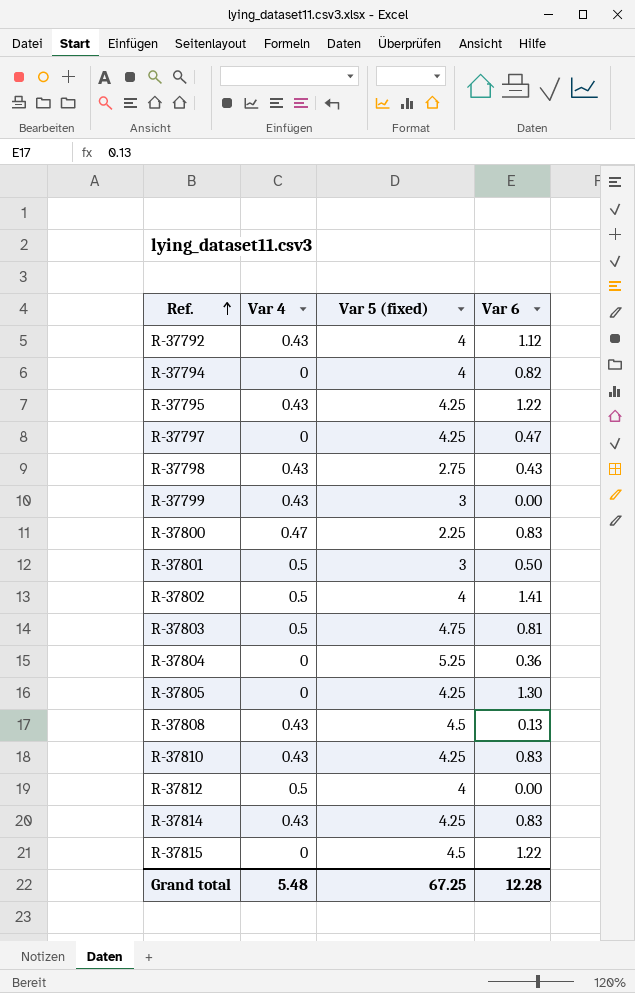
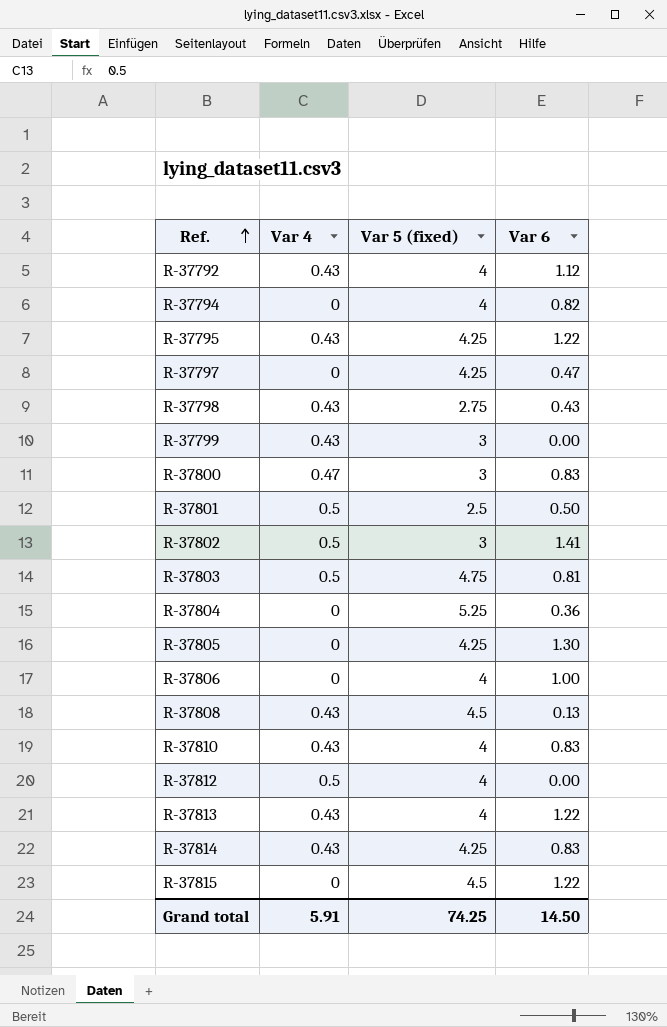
R-37800 | Var 5 (fixed): 2.25 -> 3
R-37801 | Var 5 (fixed): 3 -> 2.5
R-37802 | Var 5 (fixed): 4 -> 3
row R-37806: none -> 0 | 4 | 1.00
R-37810 | Var 5 (fixed): 4.25 -> 4
row R-37813: none -> 0.43 | 4 | 1.22
Grand total | Var 4: 5.48 -> 5.91
Grand total | Var 5 (fixed): 67.25 -> 74.25
Grand total | Var 6: 12.28 -> 14.50

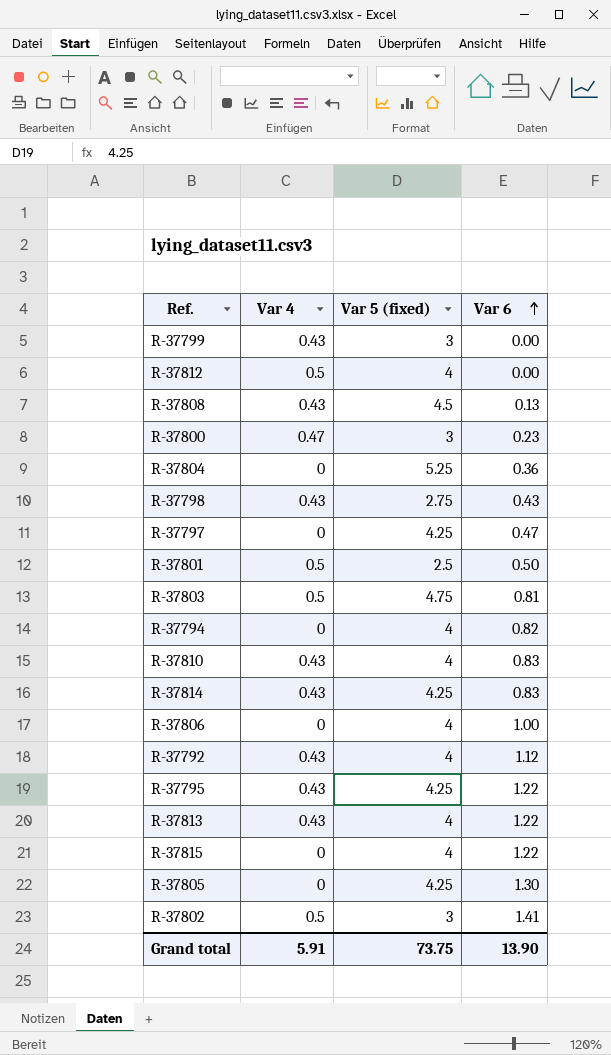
row order: Ref. ascending -> Var 6 ascending
R-37800 | Var 6: 0.83 -> 0.23
R-37815 | Var 5 (fixed): 4.5 -> 4
Grand total | Var 5 (fixed): 74.25 -> 73.75
Grand total | Var 6: 14.50 -> 13.90

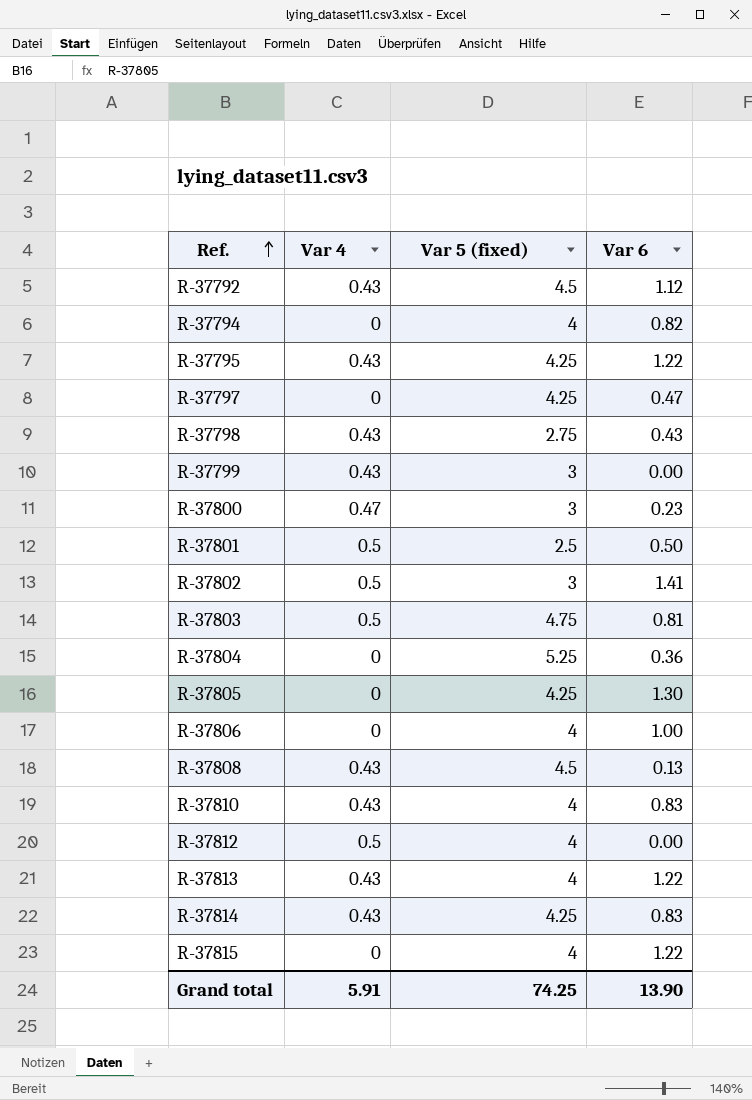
row order: Var 6 ascending -> Ref. ascending
R-37792 | Var 5 (fixed): 4 -> 4.5
Grand total | Var 5 (fixed): 73.75 -> 74.25

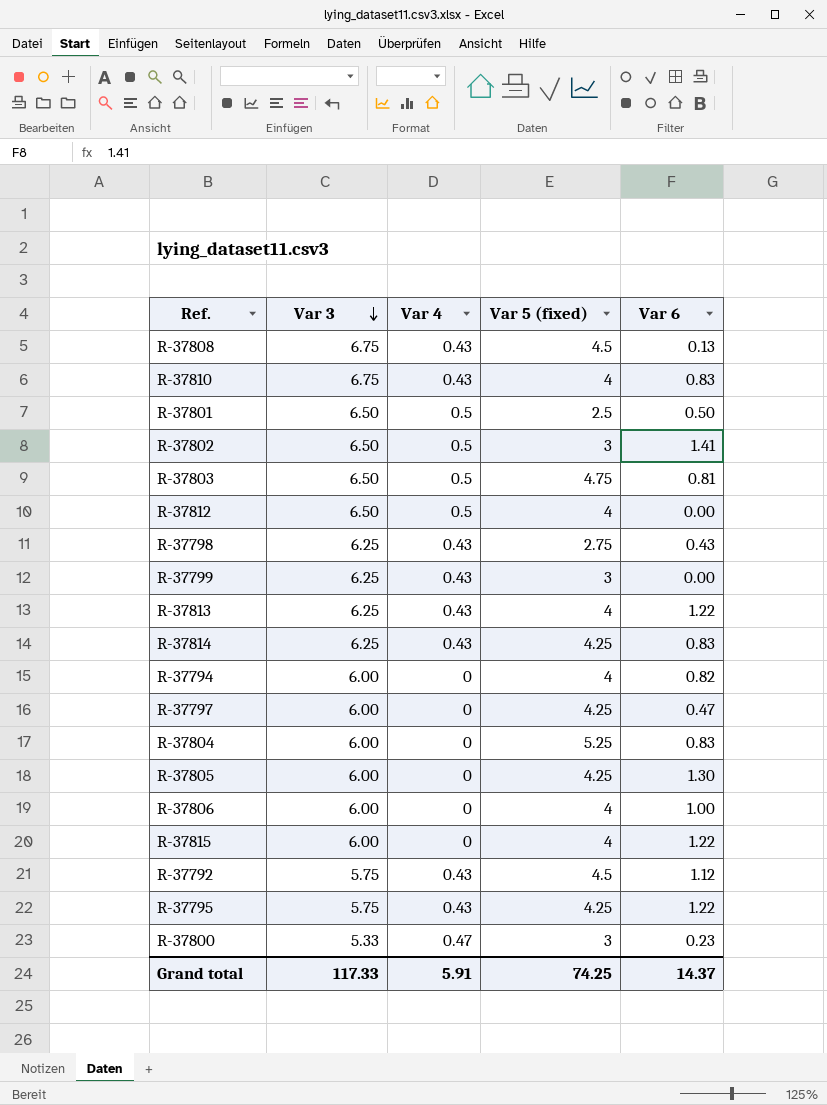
row order: Ref. ascending -> Var 3 descending
column Var 3 | position: none -> 2
R-37804 | Var 6: 0.36 -> 0.83
Grand total | Var 6: 13.90 -> 14.37

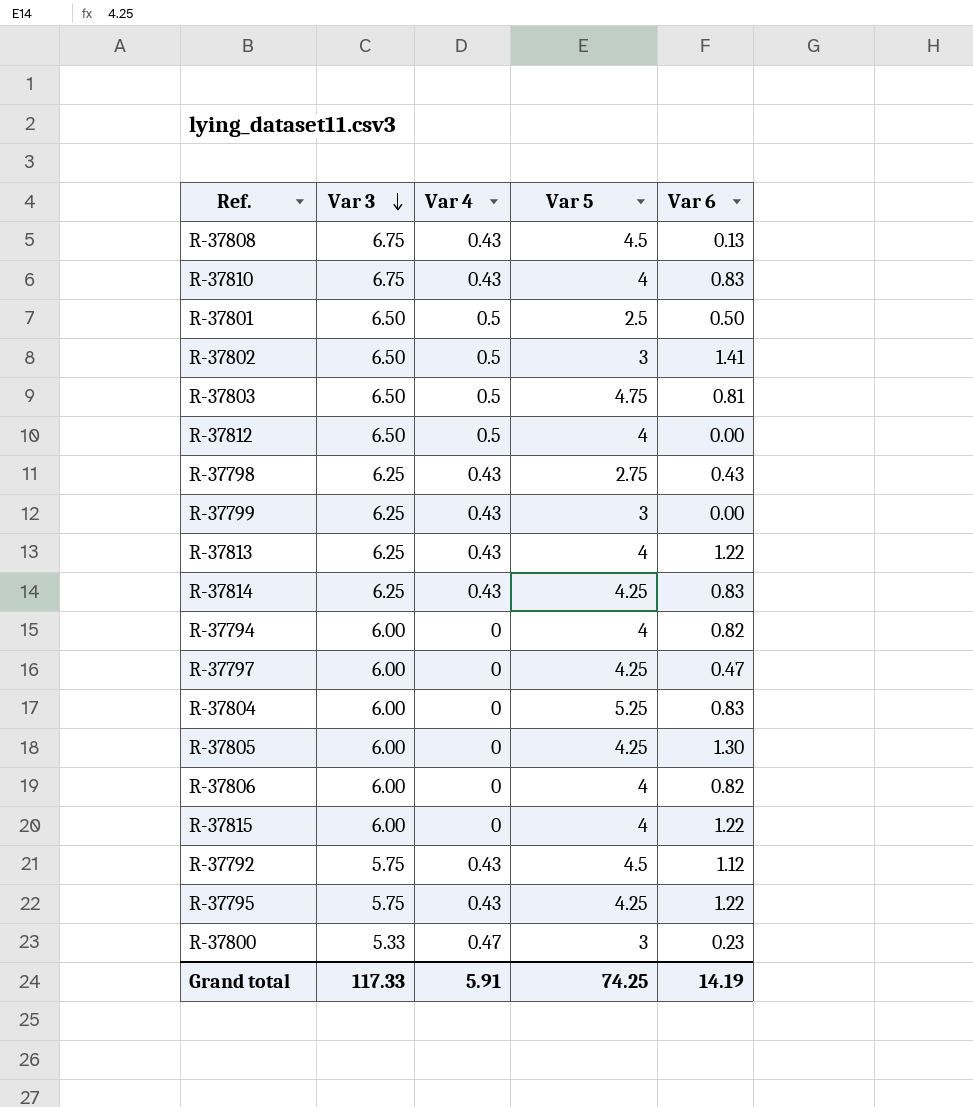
column name: Var 5 (fixed) -> Var 5
R-37806 | Var 6: 1.00 -> 0.82
Grand total | Var 6: 14.37 -> 14.19

